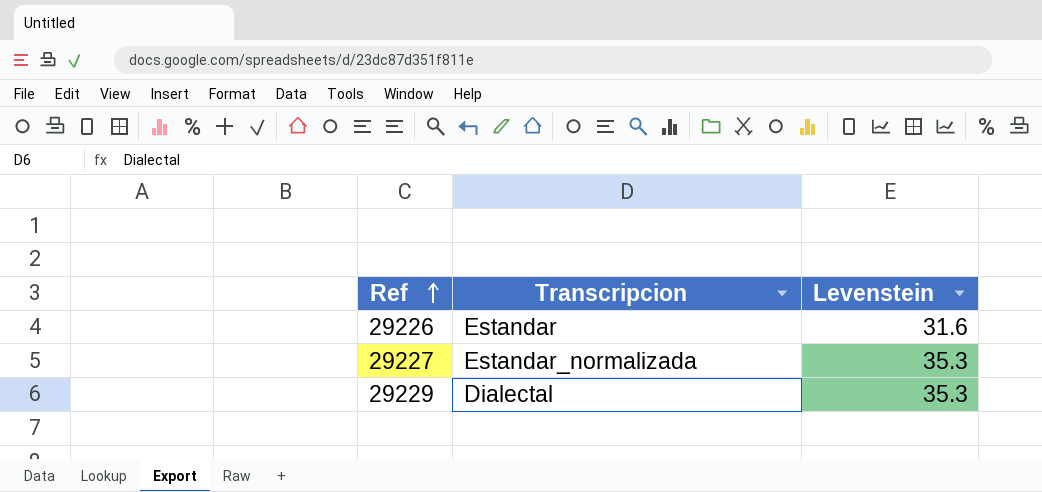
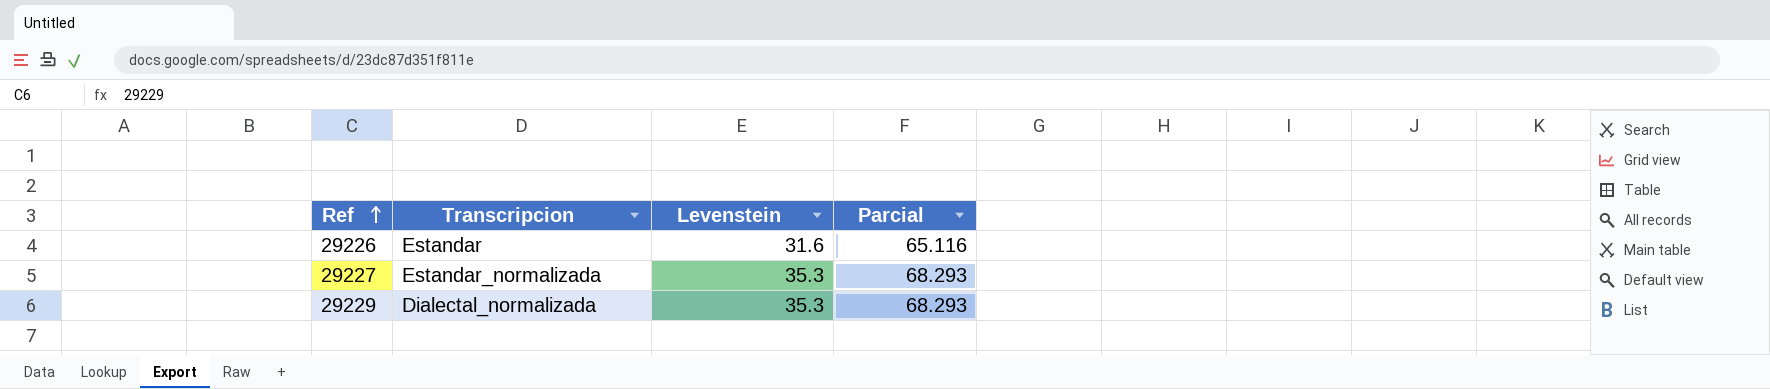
column Parcial | position: none -> 4
29229 | Transcripcion: Dialectal -> Dialectal_normalizada

